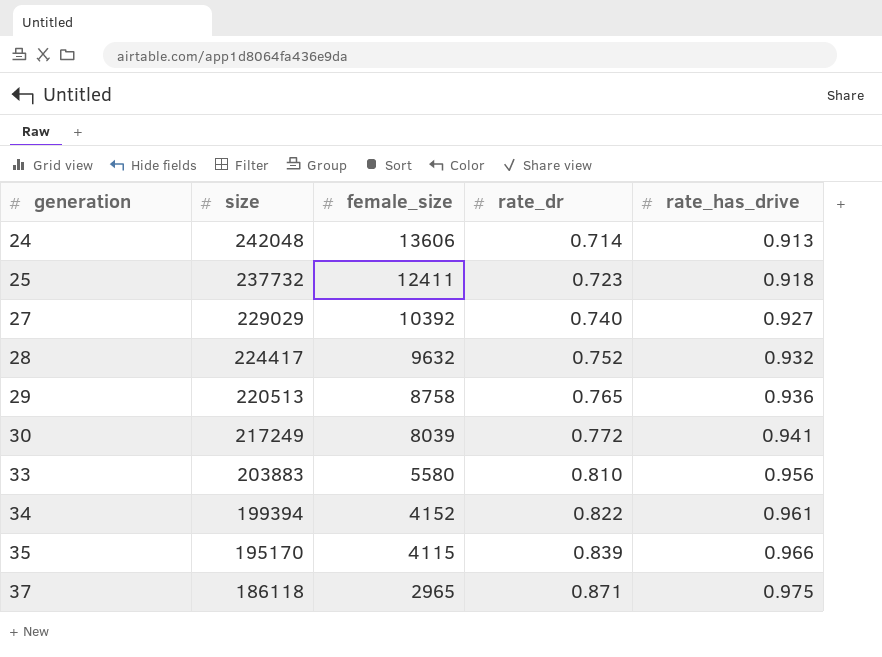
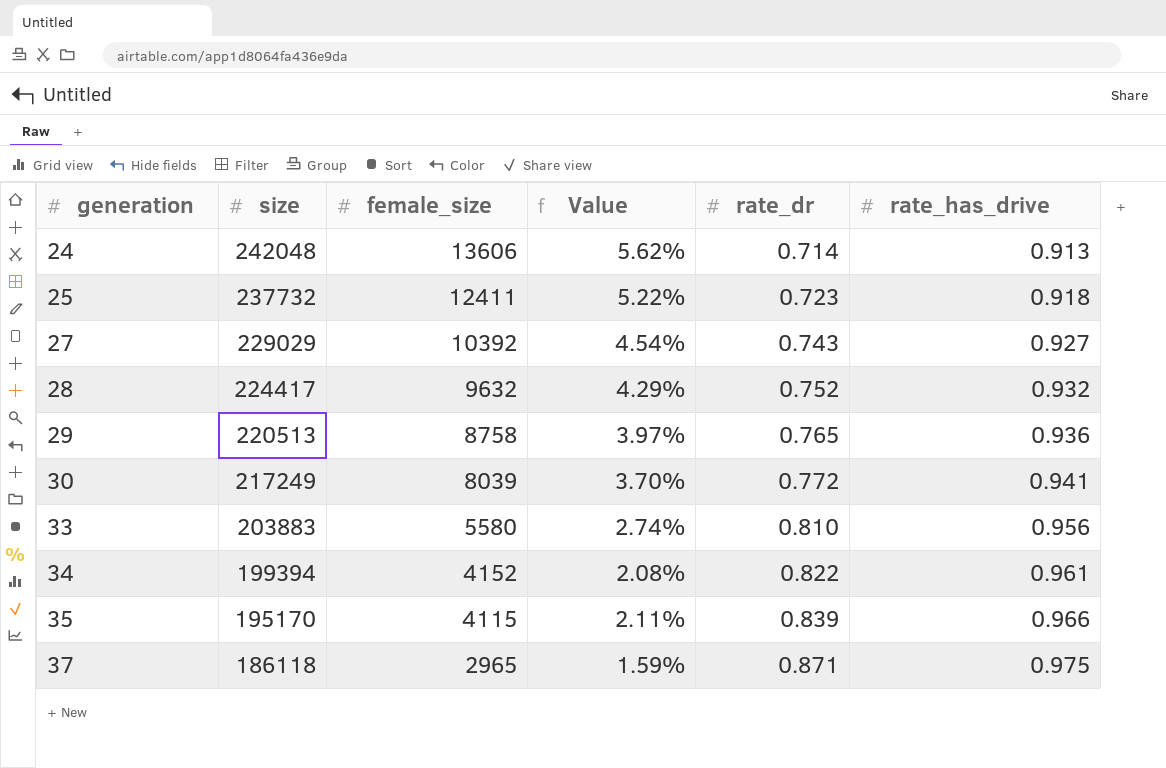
column Value | formula: none -> [female_size] / [size]
27 | rate_dr: 0.740 -> 0.743

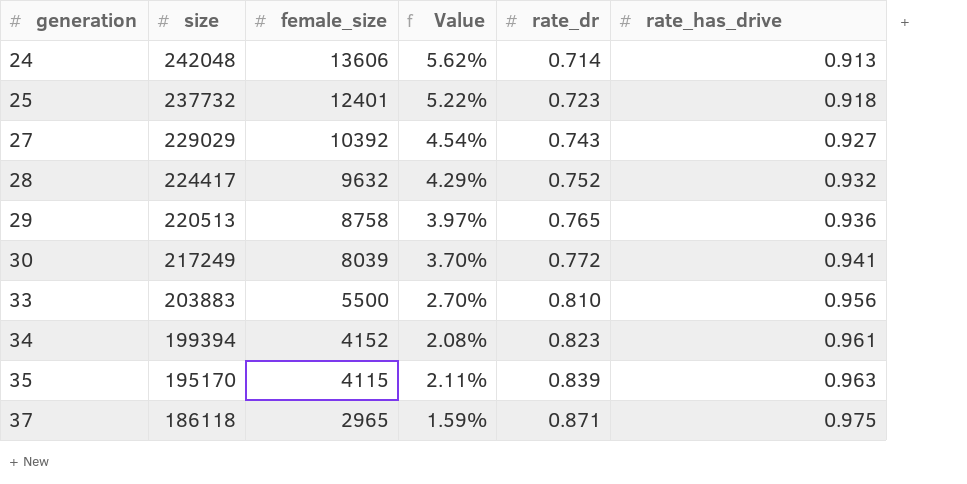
25 | female_size: 12411 -> 12401
33 | female_size: 5580 -> 5500
33 | Value: 2.74% -> 2.70%
34 | rate_dr: 0.822 -> 0.823
35 | rate_has_drive: 0.966 -> 0.963

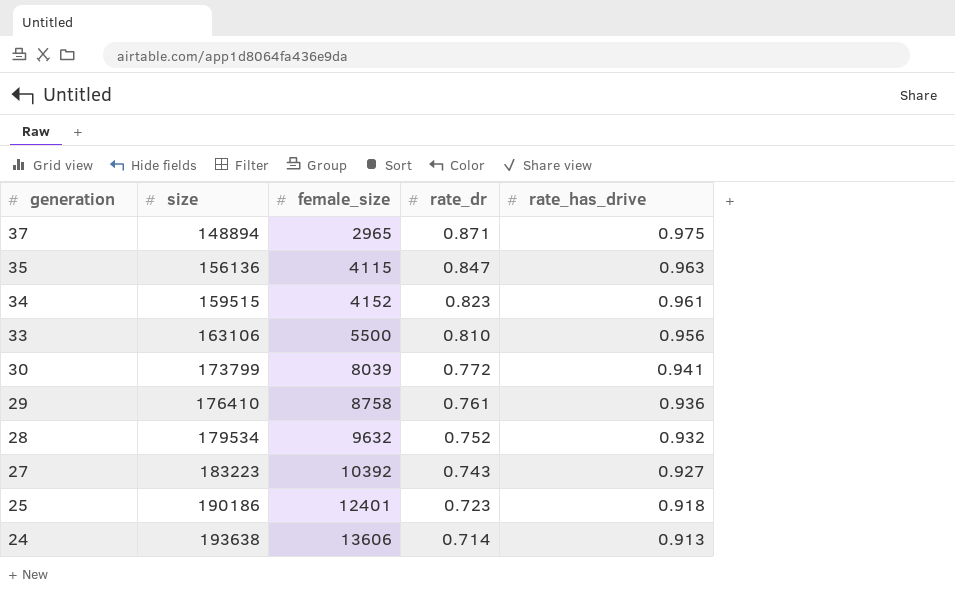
row order: generation ascending -> generation descending
column Value | formula: [female_size] / [size] -> none
37 | size: 186118 -> 148894
35 | size: 195170 -> 156136
35 | rate_dr: 0.839 -> 0.847
34 | size: 199394 -> 159515
33 | size: 203883 -> 163106
30 | size: 217249 -> 173799
29 | size: 220513 -> 176410
29 | rate_dr: 0.765 -> 0.761
28 | size: 224417 -> 179534
27 | size: 229029 -> 183223
25 | size: 237732 -> 190186
24 | size: 242048 -> 193638

